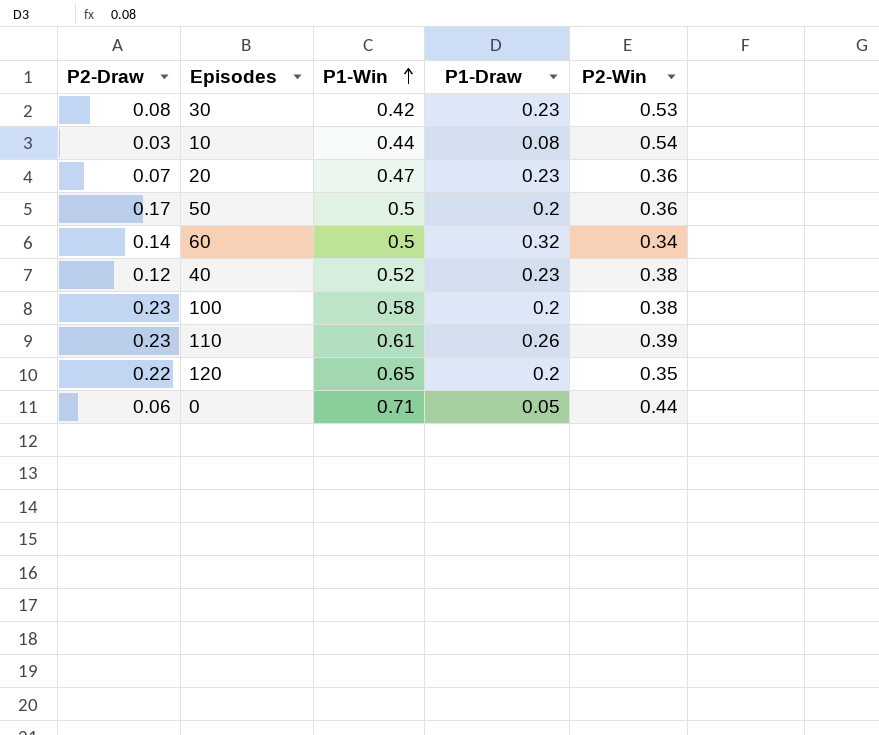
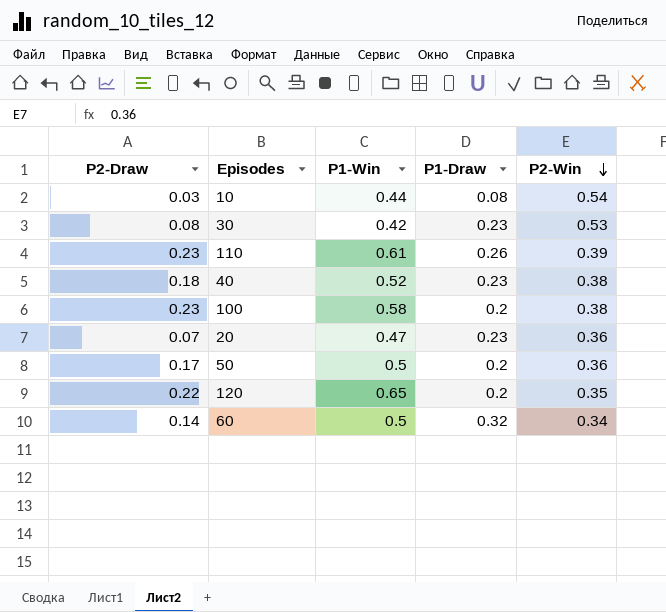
row order: P1-Win ascending -> P2-Win descending
row 0: 0.06 | 0.71 | 0.05 | 0.44 -> none
40 | P2-Draw: 0.12 -> 0.18

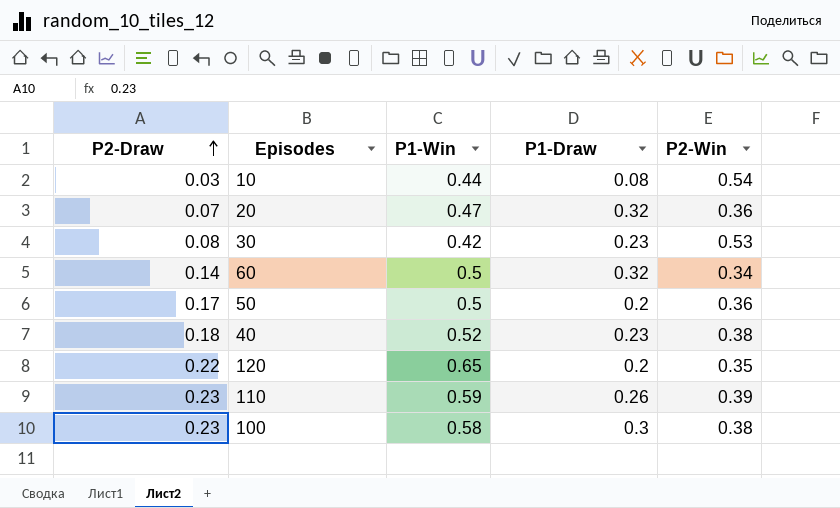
row order: P2-Win descending -> P2-Draw ascending
20 | P1-Draw: 0.23 -> 0.32
110 | P1-Win: 0.61 -> 0.59
100 | P1-Draw: 0.2 -> 0.3

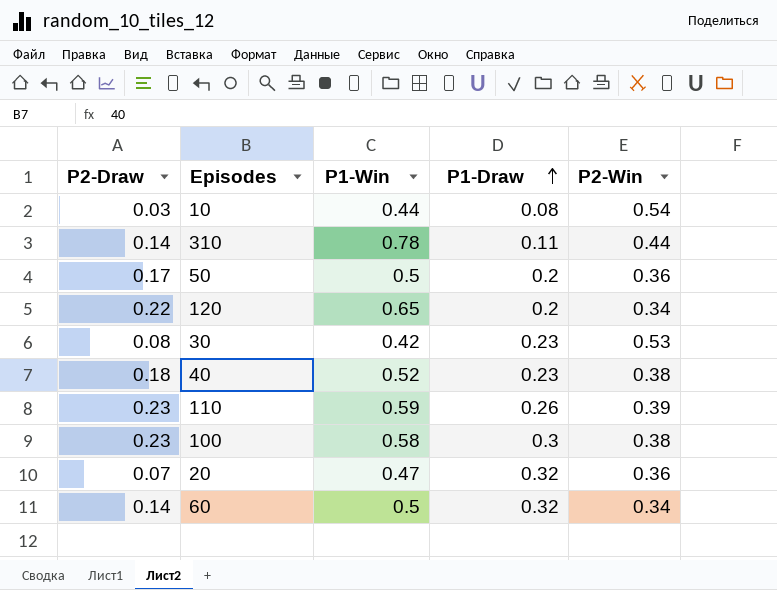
row order: P2-Draw ascending -> P1-Draw ascending
row 310: none -> 0.14 | 0.78 | 0.11 | 0.44
120 | P2-Win: 0.35 -> 0.34

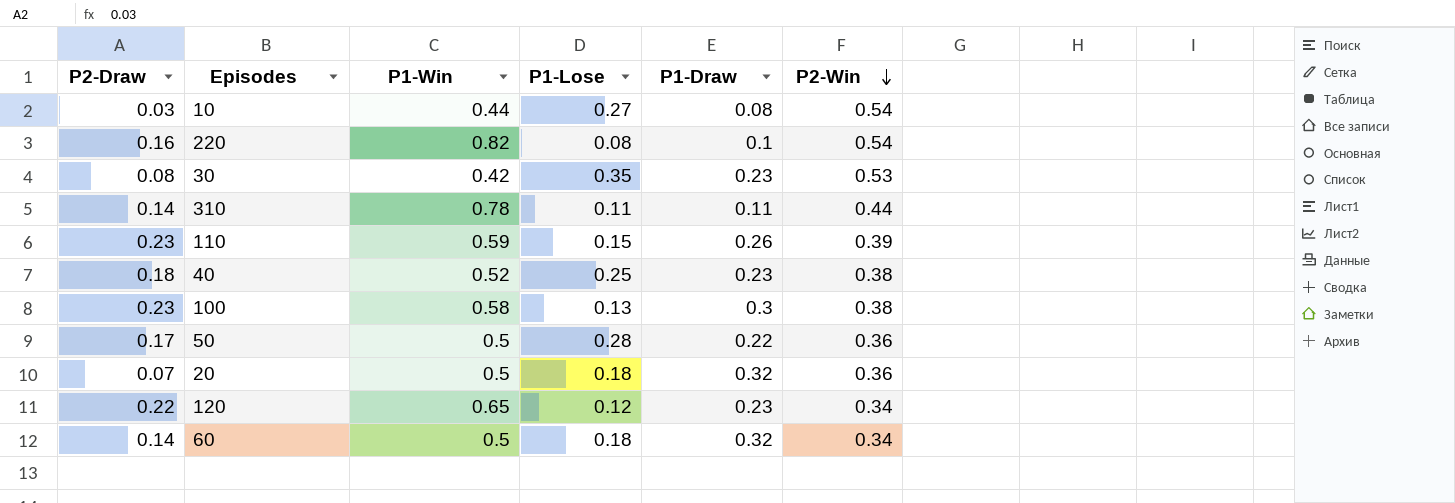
row order: P1-Draw ascending -> P2-Win descending
column P1-Lose | position: none -> 4
row 220: none -> 0.16 | 0.82 | 0.08 | 0.1 | 0.54
50 | P1-Draw: 0.2 -> 0.22
20 | P1-Win: 0.47 -> 0.5
120 | P1-Draw: 0.2 -> 0.23

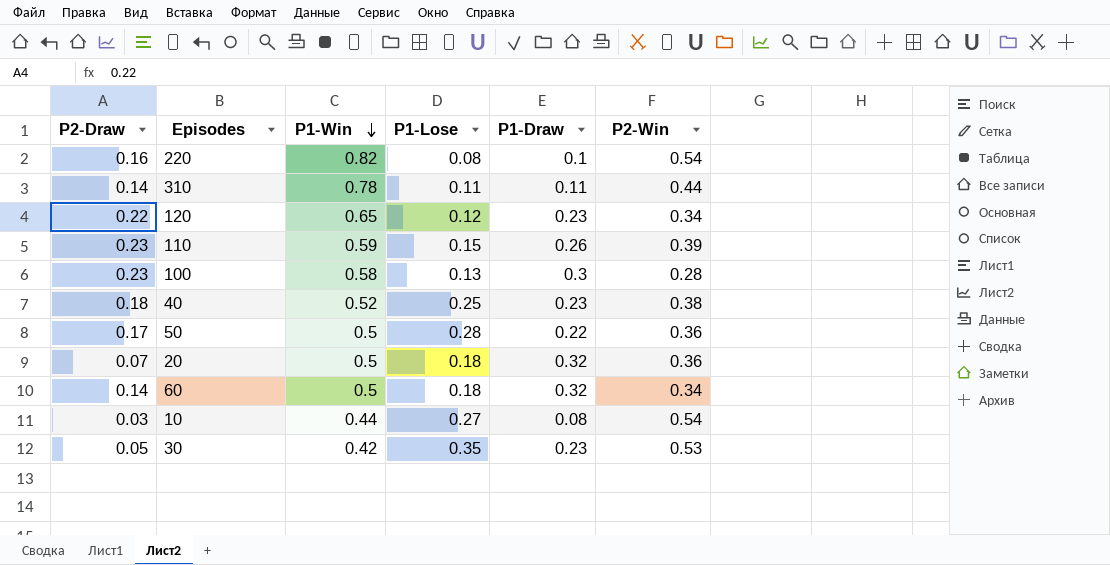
row order: P2-Win descending -> P1-Win descending
100 | P2-Win: 0.38 -> 0.28
30 | P2-Draw: 0.08 -> 0.05

